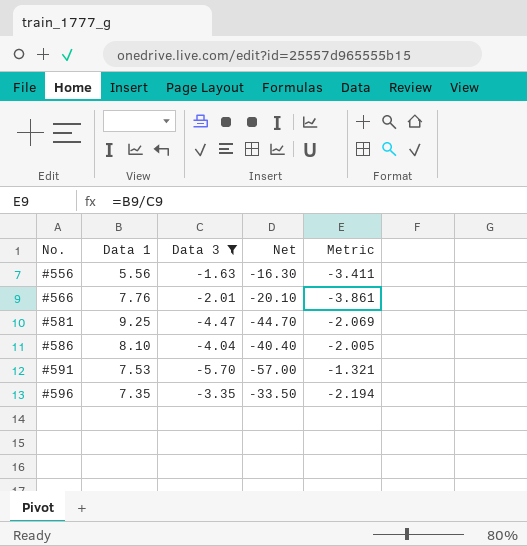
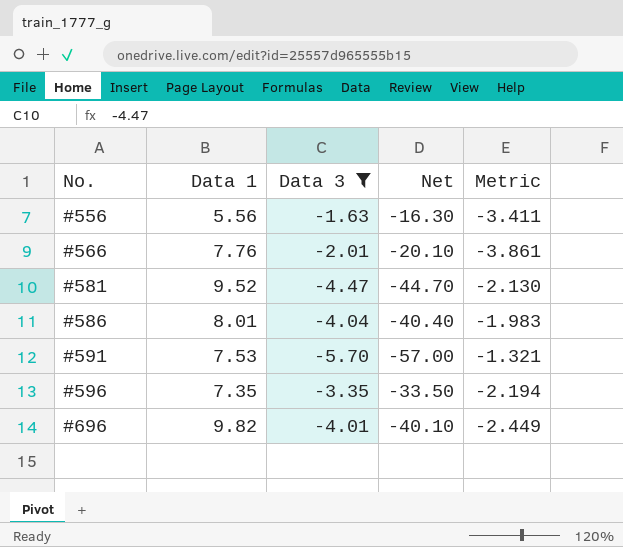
#581 | Data 1: 9.25 -> 9.52
#581 | Metric: -2.069 -> -2.130
#586 | Data 1: 8.10 -> 8.01
#586 | Metric: -2.005 -> -1.983
row #696: none -> 9.82 | -4.01 | -40.10 | -2.449

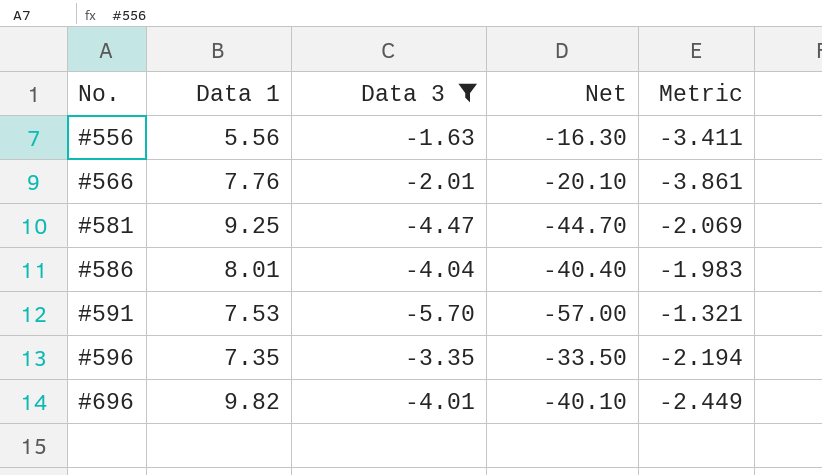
#581 | Data 1: 9.52 -> 9.25
#581 | Metric: -2.130 -> -2.069

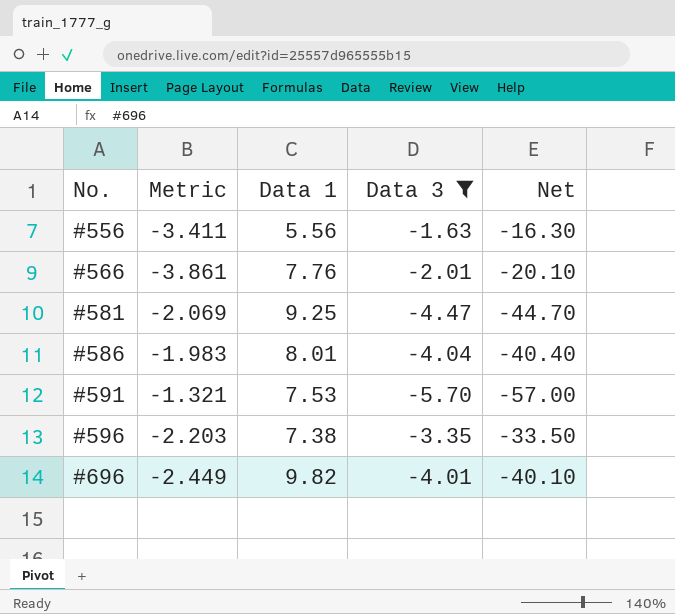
column Metric | position: 5 -> 2
#596 | Metric: -2.194 -> -2.203
#596 | Data 1: 7.35 -> 7.38

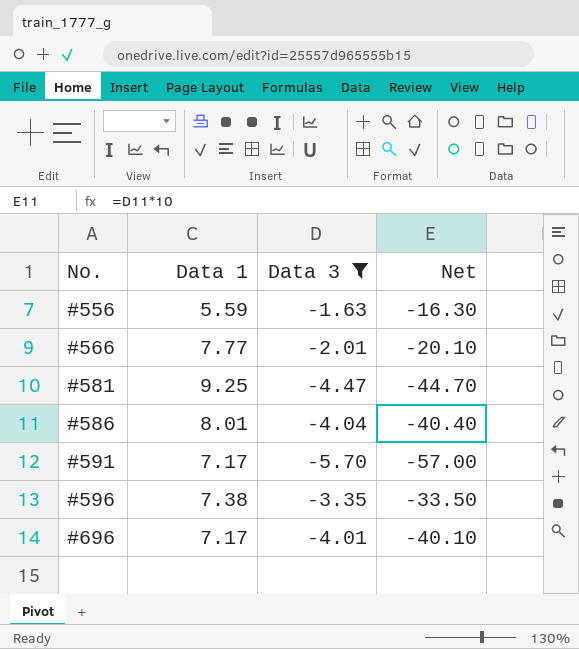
column Metric | formula: [Data 1] / [Data 3] -> none
#556 | Data 1: 5.56 -> 5.59
#566 | Data 1: 7.76 -> 7.77
#591 | Data 1: 7.53 -> 7.17
#696 | Data 1: 9.82 -> 7.17

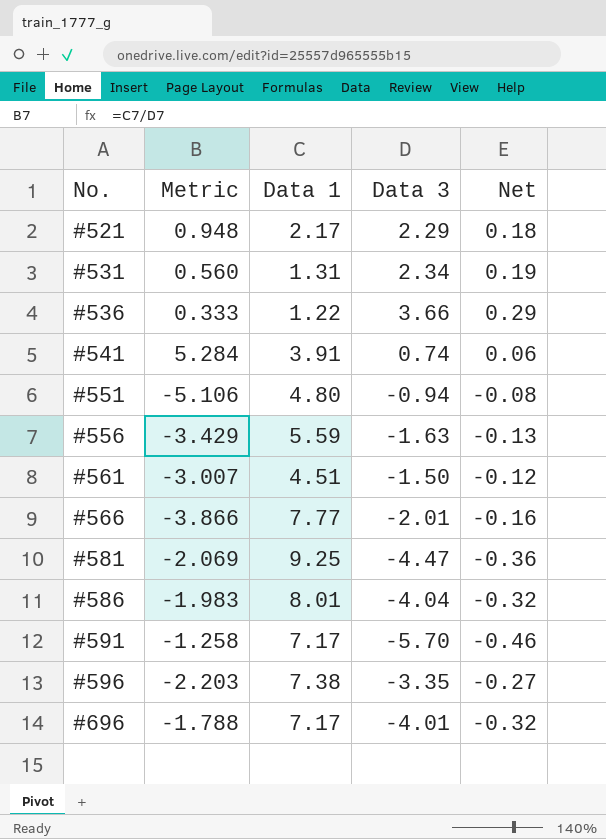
filter: Data 3 <= -1.63 -> none
column Metric | formula: none -> [Data 1] / [Data 3]
column Net | formula: [Data 3] * 10 -> [Data 3] * 0.08

